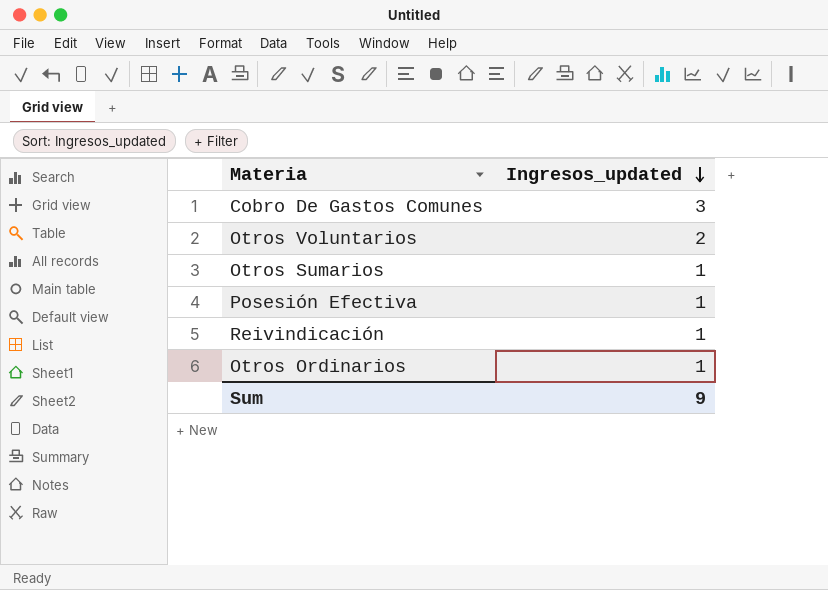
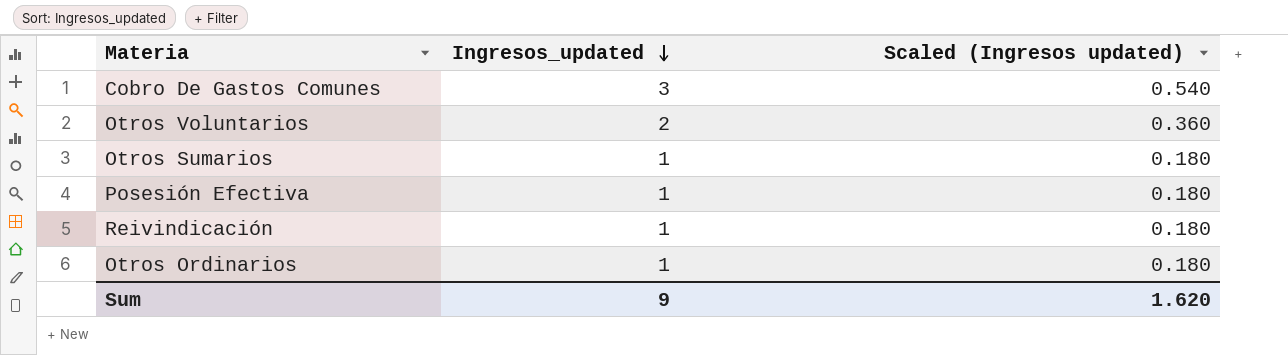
column Scaled (Ingresos updated) | formula: none -> [Ingresos_updated] * 0.18

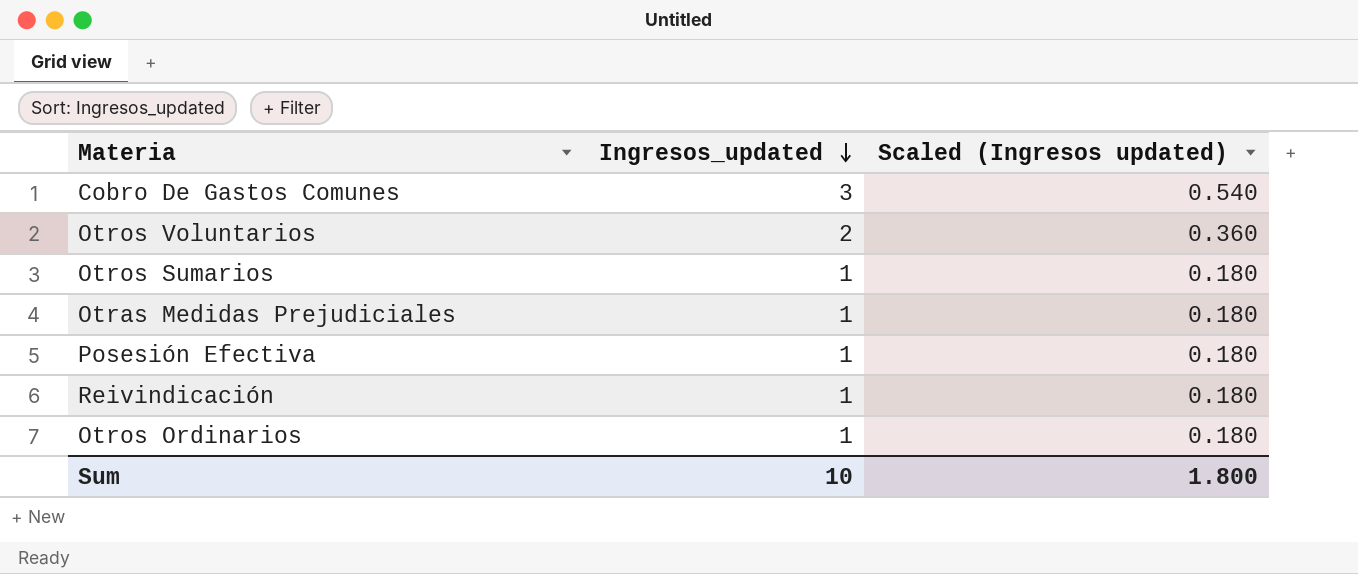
row Otras Medidas Prejudiciales: none -> 1 | 0.180
Sum | Ingresos_updated: 9 -> 10
Sum | Scaled (Ingresos updated): 1.620 -> 1.800

